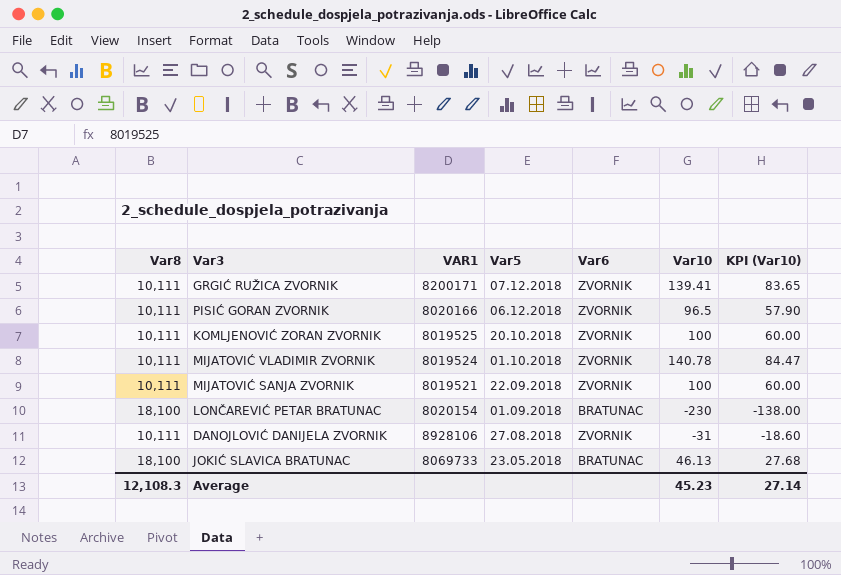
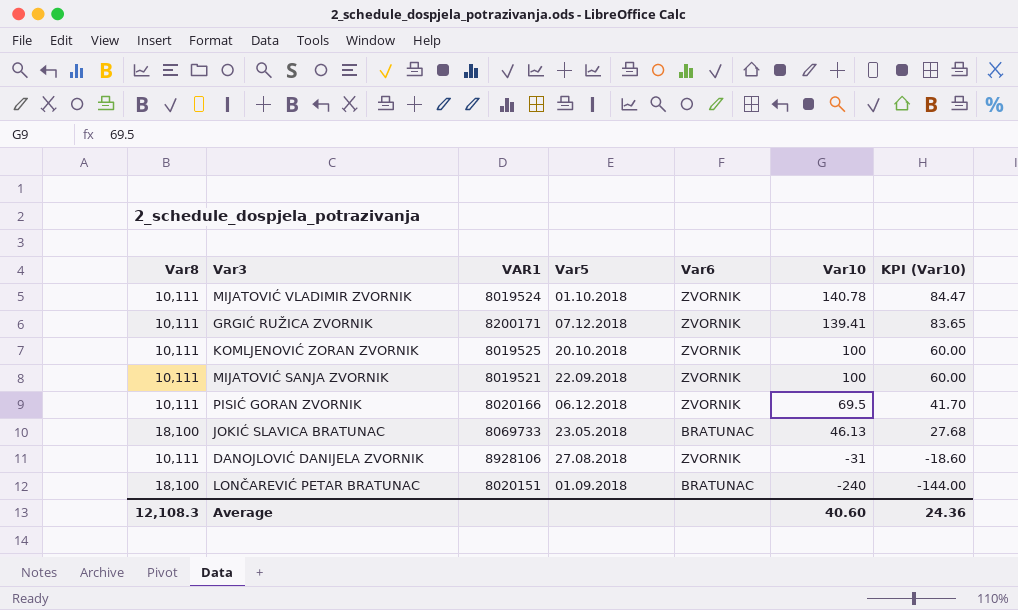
row order: Var5 descending -> Var10 descending
PISIĆ GORAN ZVORNIK | Var10: 96.5 -> 69.5
PISIĆ GORAN ZVORNIK | KPI (Var10): 57.90 -> 41.70
LONČAREVIĆ PETAR BRATUNAC | VAR1: 8020154 -> 8020151
LONČAREVIĆ PETAR BRATUNAC | Var10: -230 -> -240
LONČAREVIĆ PETAR BRATUNAC | KPI (Var10): -138.00 -> -144.00
Average | Var10: 45.23 -> 40.60
Average | KPI (Var10): 27.14 -> 24.36

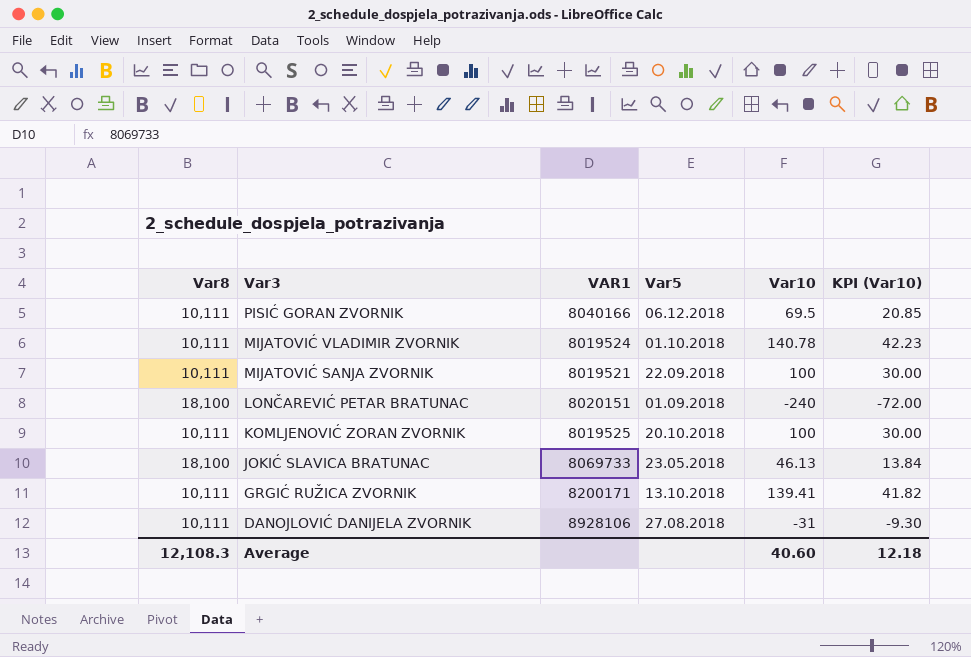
row order: Var10 descending -> Var3 descending
column Var6 | position: 5 -> none
column KPI (Var10) | formula: [Var10] * 0.6 -> [Var10] * 0.3
PISIĆ GORAN ZVORNIK | VAR1: 8020166 -> 8040166
GRGIĆ RUŽICA ZVORNIK | Var5: 07.12.2018 -> 13.10.2018
Average | KPI (Var10): 24.36 -> 12.18

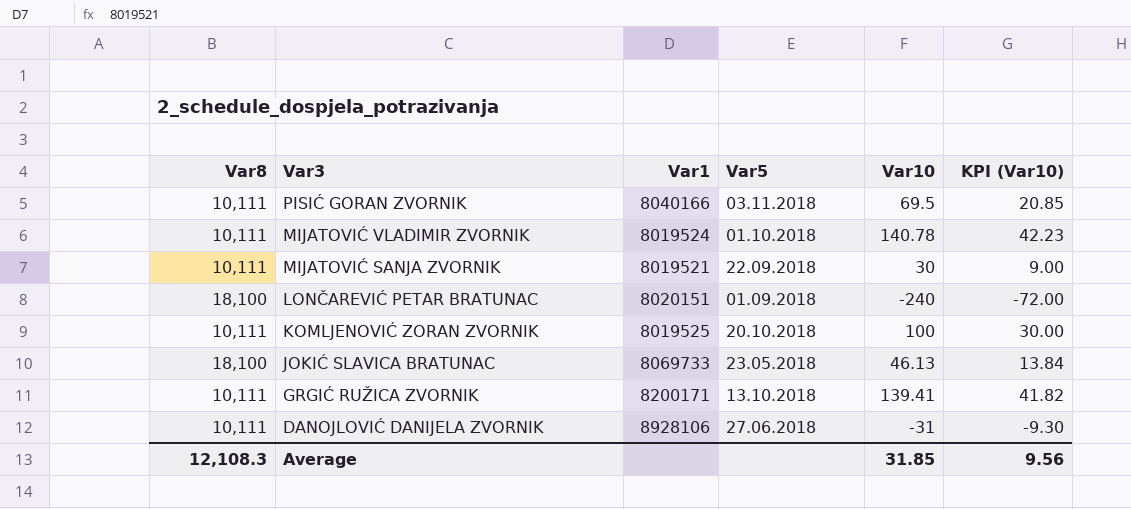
column name: VAR1 -> Var1
PISIĆ GORAN ZVORNIK | Var5: 06.12.2018 -> 03.11.2018
MIJATOVIĆ SANJA ZVORNIK | Var10: 100 -> 30
MIJATOVIĆ SANJA ZVORNIK | KPI (Var10): 30.00 -> 9.00
DANOJLOVIĆ DANIJELA ZVORNIK | Var5: 27.08.2018 -> 27.06.2018
Average | Var10: 40.60 -> 31.85
Average | KPI (Var10): 12.18 -> 9.56

